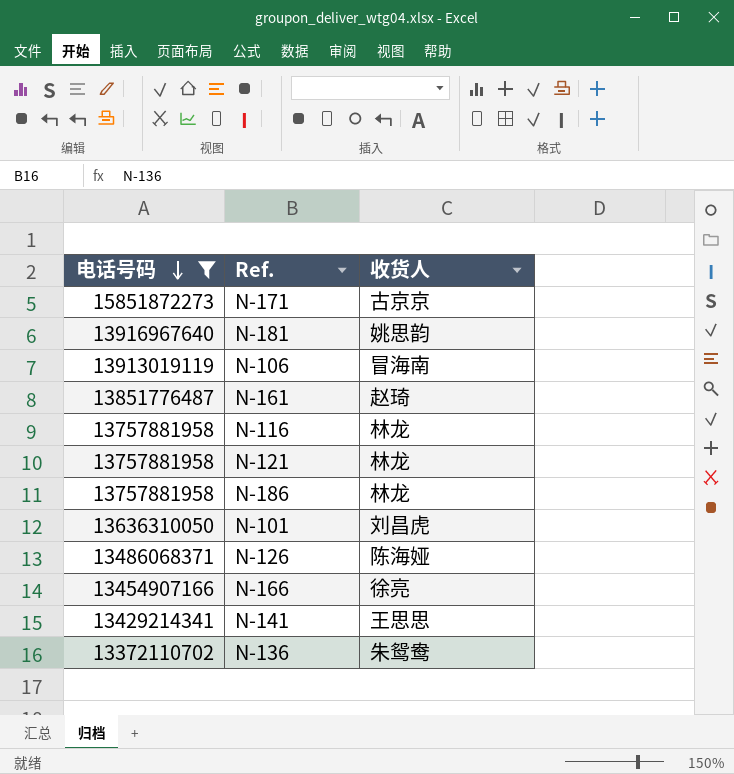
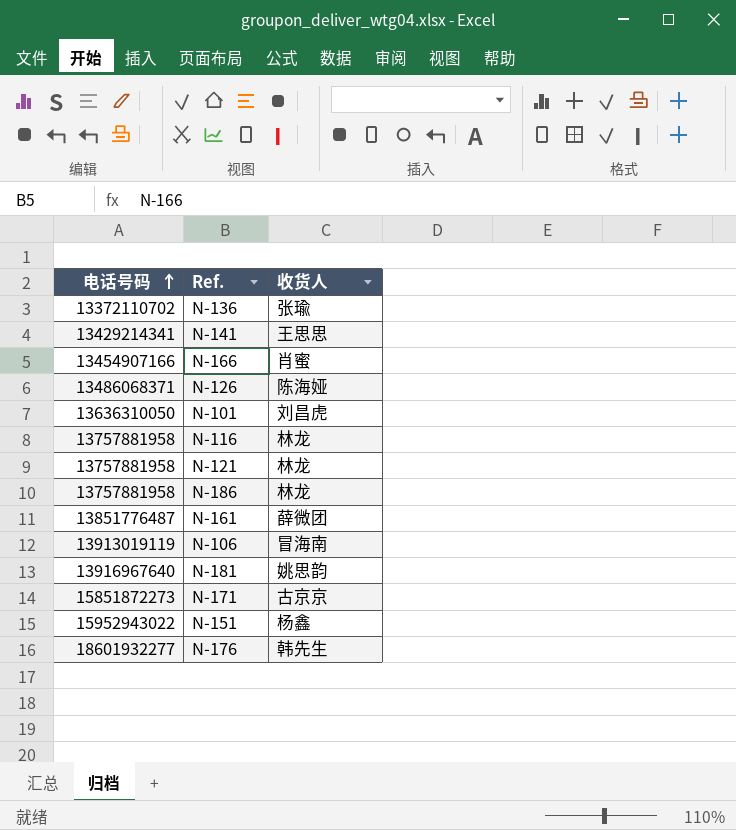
filter: 电话号码 <= 15851872273 -> none
row order: 电话号码 descending -> 电话号码 ascending
N-136 | 收货人: 朱鸳鸯 -> 张瑜
N-166 | 收货人: 徐亮 -> 肖蜜
N-161 | 收货人: 赵琦 -> 薛微团

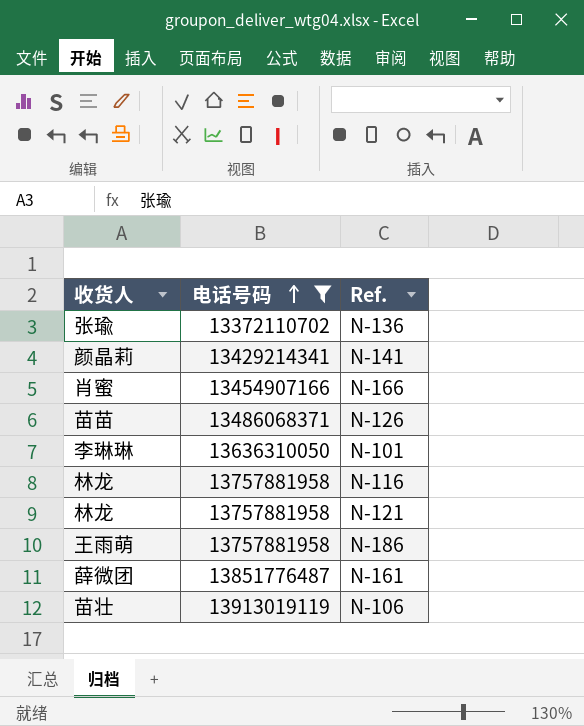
filter: none -> 电话号码 <= 13913019119
column 收货人 | position: 3 -> 1
N-141 | 收货人: 王思思 -> 颜晶莉
N-126 | 收货人: 陈海娅 -> 苗苗
N-101 | 收货人: 刘昌虎 -> 李琳琳
N-186 | 收货人: 林龙 -> 王雨萌
N-106 | 收货人: 冒海南 -> 苗壮

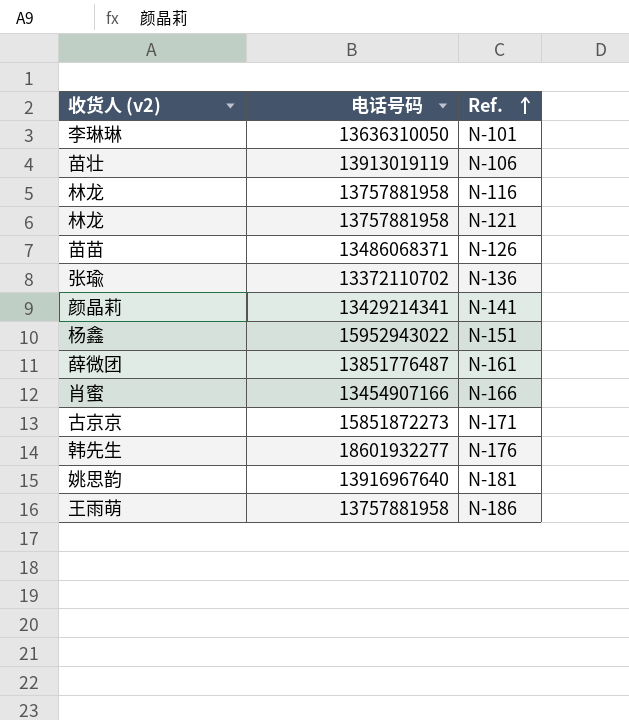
filter: 电话号码 <= 13913019119 -> none
row order: 电话号码 ascending -> Ref. ascending
column name: 收货人 -> 收货人 (v2)

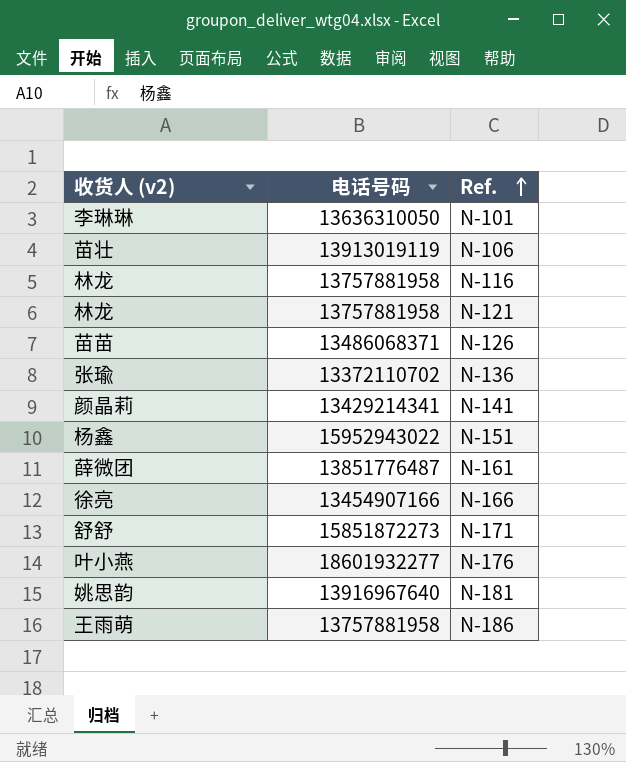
N-166 | 收货人 (v2): 肖蜜 -> 徐亮
N-171 | 收货人 (v2): 古京京 -> 舒舒
N-176 | 收货人 (v2): 韩先生 -> 叶小燕

